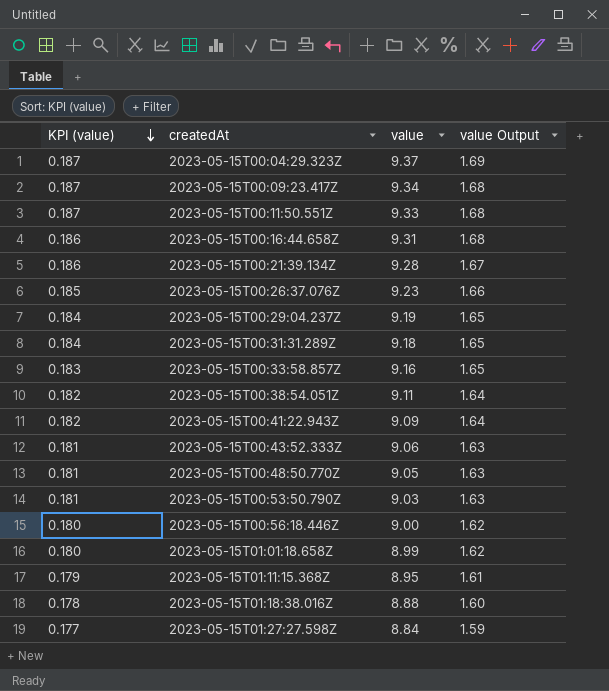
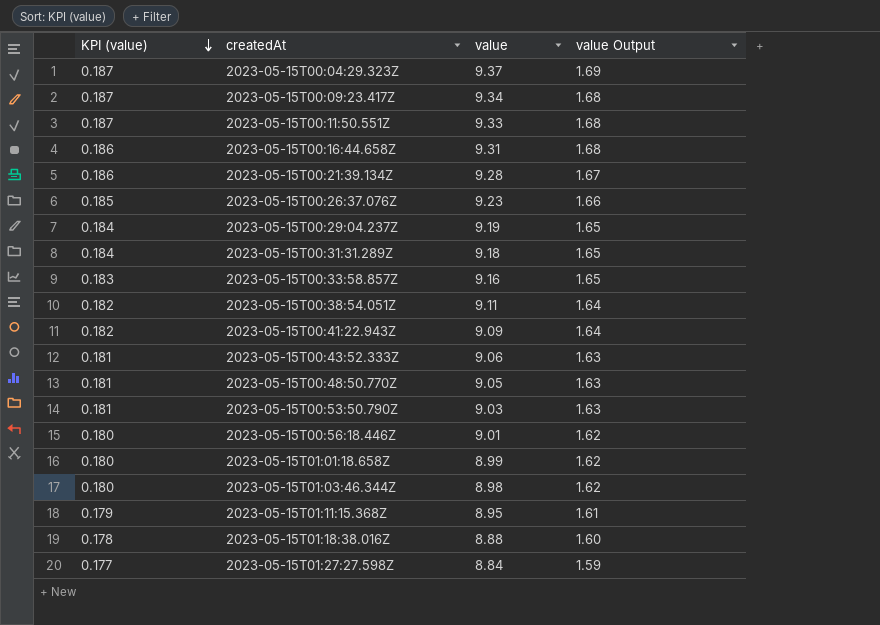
2023-05-15T00:56:18.446Z | value: 9.00 -> 9.01
row 2023-05-15T01:03:46.344Z: none -> 0.180 | 8.98 | 1.62

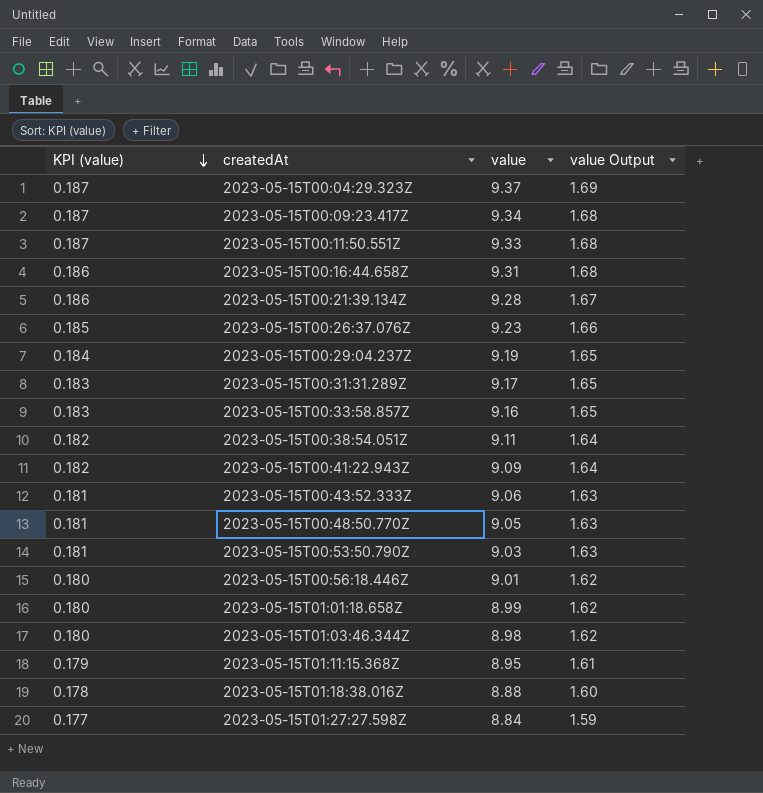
2023-05-15T00:31:31.289Z | KPI (value): 0.184 -> 0.183
2023-05-15T00:31:31.289Z | value: 9.18 -> 9.17

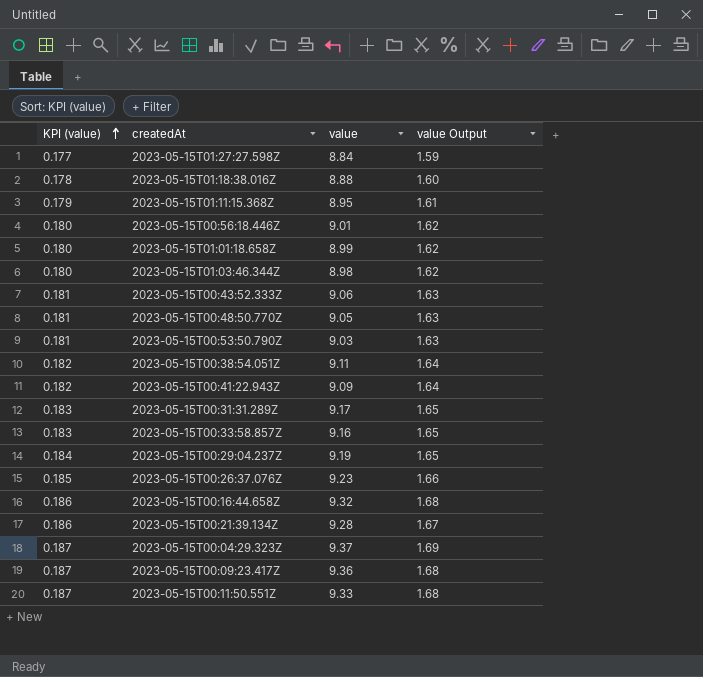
row order: KPI (value) descending -> KPI (value) ascending
2023-05-15T00:16:44.658Z | value: 9.31 -> 9.32
2023-05-15T00:09:23.417Z | value: 9.34 -> 9.36

